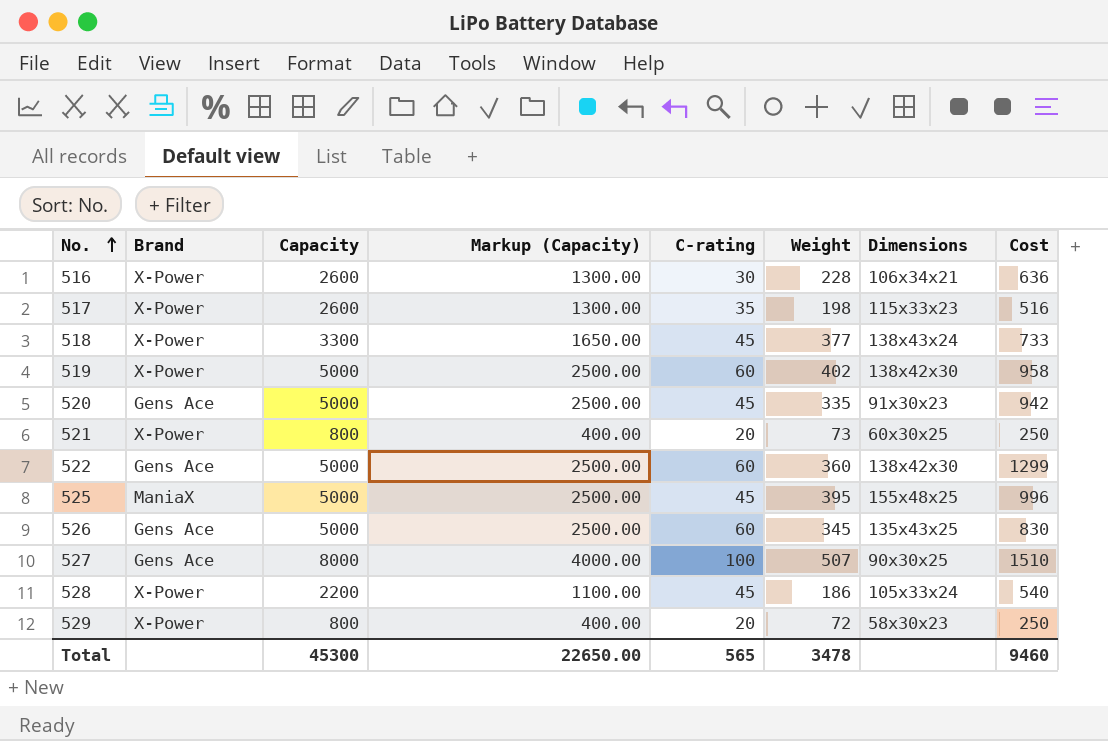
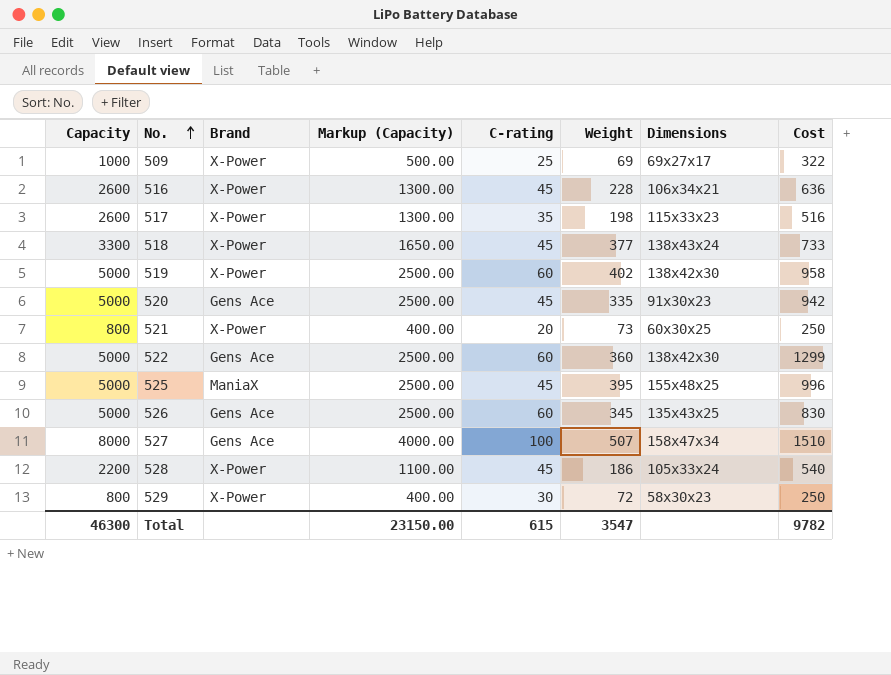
column Capacity | position: 3 -> 1
row 509: none -> 1000 | X-Power | 500.00 | 25 | 69 | 69x27x17 | 322
516 | C-rating: 30 -> 45
527 | Dimensions: 90x30x25 -> 158x47x34
529 | C-rating: 20 -> 30
Total | Capacity: 45300 -> 46300
Total | Markup (Capacity): 22650.00 -> 23150.00
Total | C-rating: 565 -> 615
Total | Weight: 3478 -> 3547
Total | Cost: 9460 -> 9782

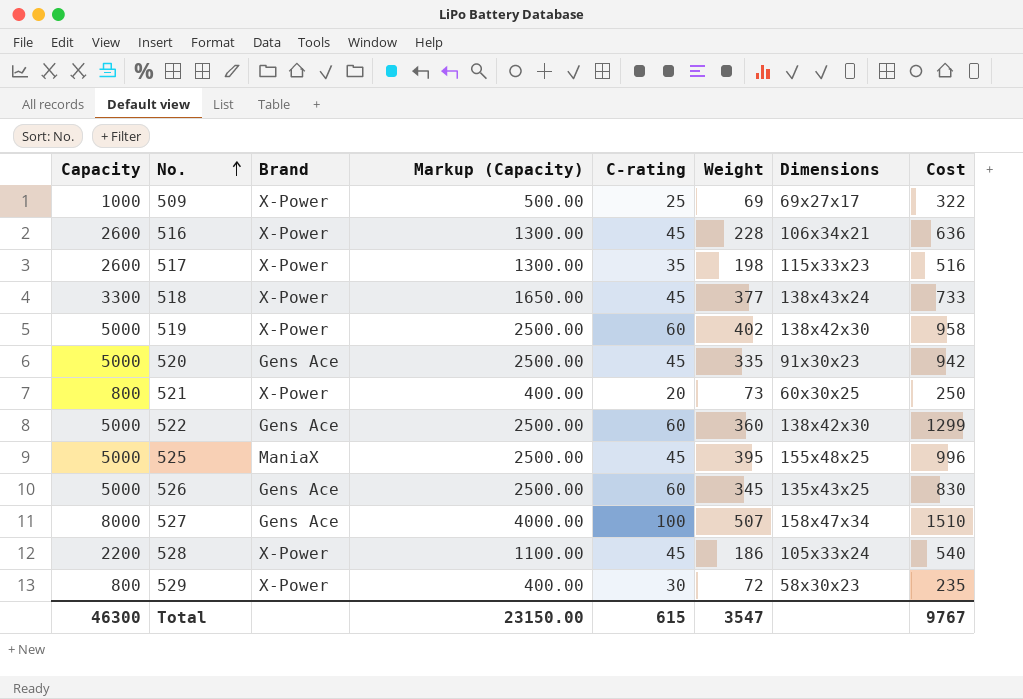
529 | Cost: 250 -> 235
Total | Cost: 9782 -> 9767

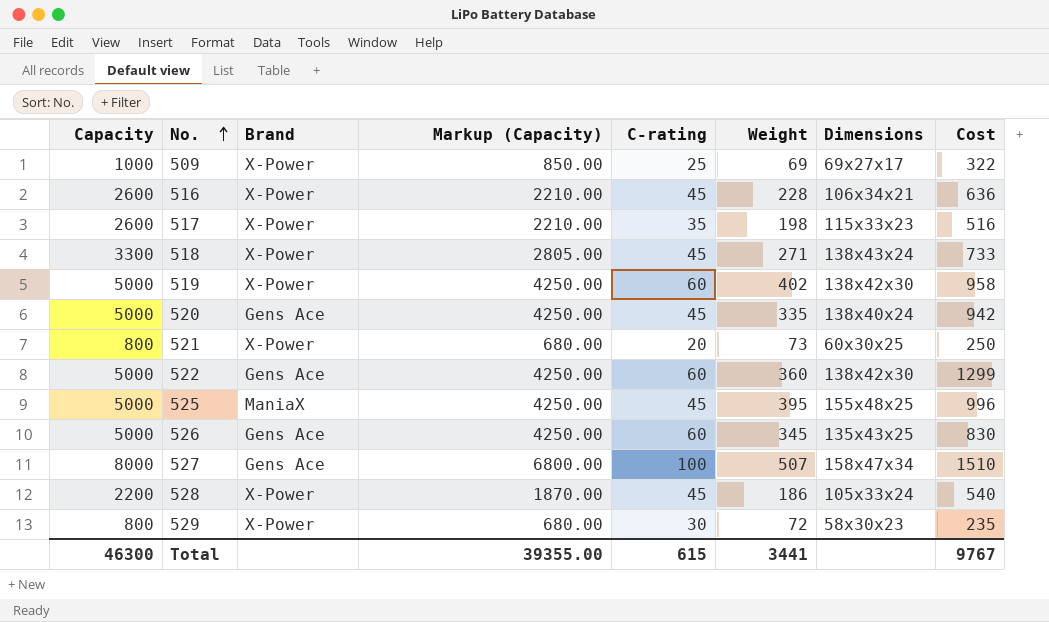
column Markup (Capacity) | formula: [Capacity] * 0.5 -> [Capacity] * 0.85
518 | Weight: 377 -> 271
520 | Dimensions: 91x30x23 -> 138x40x24
Total | Markup (Capacity): 23150.00 -> 39355.00
Total | Weight: 3547 -> 3441

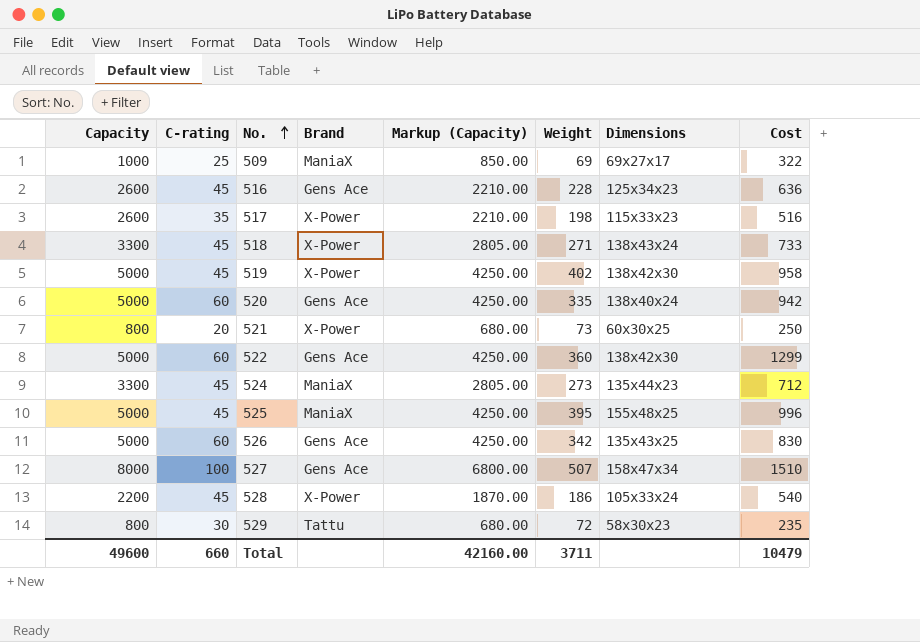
column C-rating | position: 5 -> 2
509 | Brand: X-Power -> ManiaX
516 | Brand: X-Power -> Gens Ace
516 | Dimensions: 106x34x21 -> 125x34x23
519 | C-rating: 60 -> 45
520 | C-rating: 45 -> 60
row 524: none -> 3300 | 45 | ManiaX | 2805.00 | 273 | 135x44x23 | 712
526 | Weight: 345 -> 342
529 | Brand: X-Power -> Tattu
Total | Capacity: 46300 -> 49600
Total | C-rating: 615 -> 660
Total | Markup (Capacity): 39355.00 -> 42160.00
Total | Weight: 3441 -> 3711
Total | Cost: 9767 -> 10479

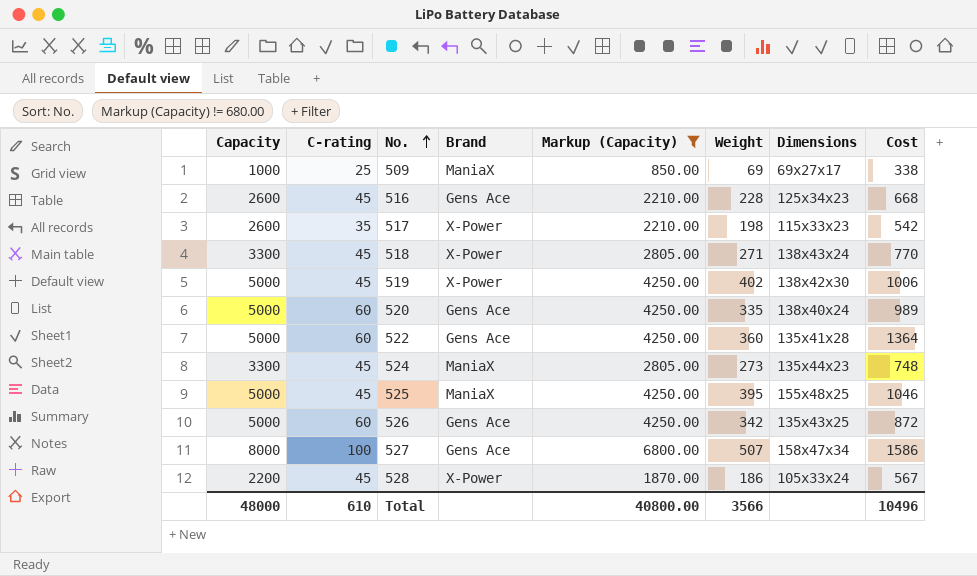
filter: none -> Markup (Capacity) != 680.00
509 | Cost: 322 -> 338
516 | Cost: 636 -> 668
517 | Cost: 516 -> 542
518 | Cost: 733 -> 770
519 | Cost: 958 -> 1006
520 | Cost: 942 -> 989
522 | Dimensions: 138x42x30 -> 135x41x28
522 | Cost: 1299 -> 1364
524 | Cost: 712 -> 748
525 | Cost: 996 -> 1046
526 | Cost: 830 -> 872
527 | Cost: 1510 -> 1586
528 | Cost: 540 -> 567
Total | Capacity: 49600 -> 48000
Total | C-rating: 660 -> 610
Total | Markup (Capacity): 42160.00 -> 40800.00
Total | Weight: 3711 -> 3566
Total | Cost: 10479 -> 10496

